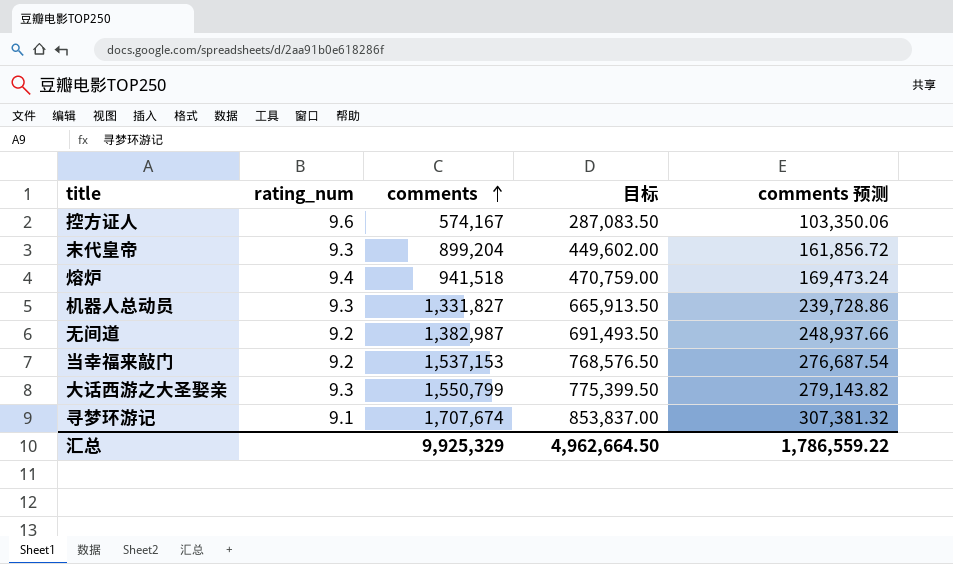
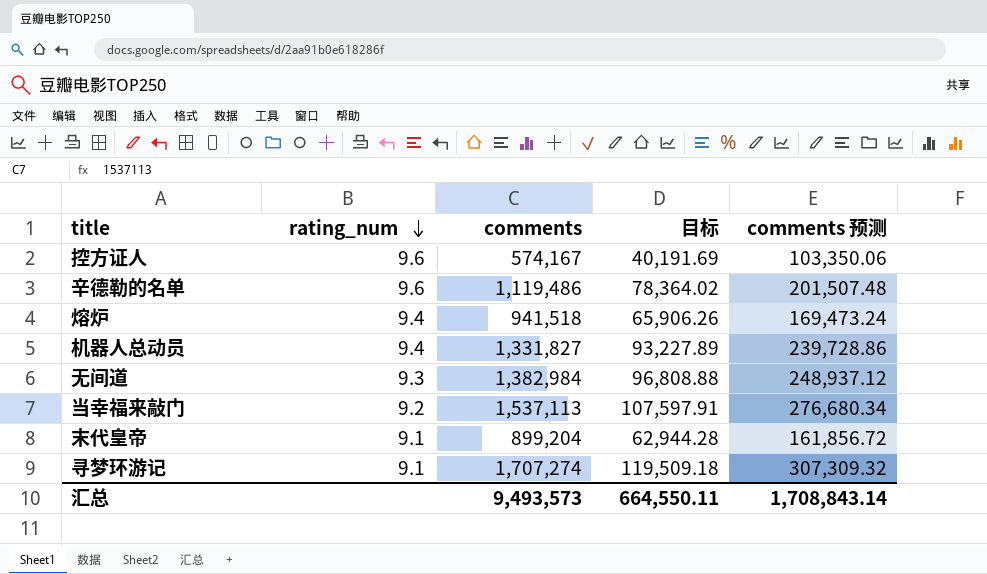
row order: comments ascending -> rating_num descending
column 目标 | formula: [comments] * 0.5 -> [comments] * 0.07
row 大话西游之大圣娶亲: 9.3 | 1,550,799 | 775,399.50 | 279,143.82 -> none
row 辛德勒的名单: none -> 9.6 | 1,119,486 | 78,364.02 | 201,507.48
机器人总动员 | rating_num: 9.3 -> 9.4
无间道 | rating_num: 9.2 -> 9.3
无间道 | comments: 1,382,987 -> 1,382,984
无间道 | comments 预测: 248,937.66 -> 248,937.12
当幸福来敲门 | comments: 1,537,153 -> 1,537,113
当幸福来敲门 | comments 预测: 276,687.54 -> 276,680.34
末代皇帝 | rating_num: 9.3 -> 9.1
寻梦环游记 | comments: 1,707,674 -> 1,707,274
寻梦环游记 | comments 预测: 307,381.32 -> 307,309.32
汇总 | comments: 9,925,329 -> 9,493,573
汇总 | 目标: 4,962,664.50 -> 664,550.11
汇总 | comments 预测: 1,786,559.22 -> 1,708,843.14

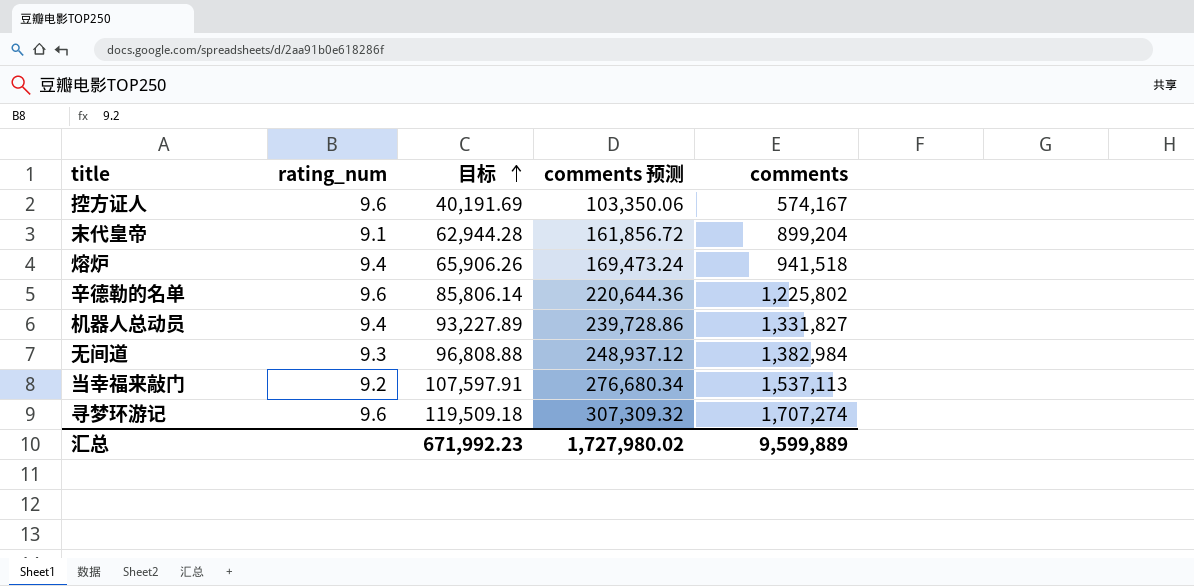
row order: rating_num descending -> 目标 ascending
column comments | position: 3 -> 5
辛德勒的名单 | 目标: 78,364.02 -> 85,806.14
辛德勒的名单 | comments 预测: 201,507.48 -> 220,644.36
辛德勒的名单 | comments: 1,119,486 -> 1,225,802
寻梦环游记 | rating_num: 9.1 -> 9.6
汇总 | 目标: 664,550.11 -> 671,992.23
汇总 | comments 预测: 1,708,843.14 -> 1,727,980.02
汇总 | comments: 9,493,573 -> 9,599,889

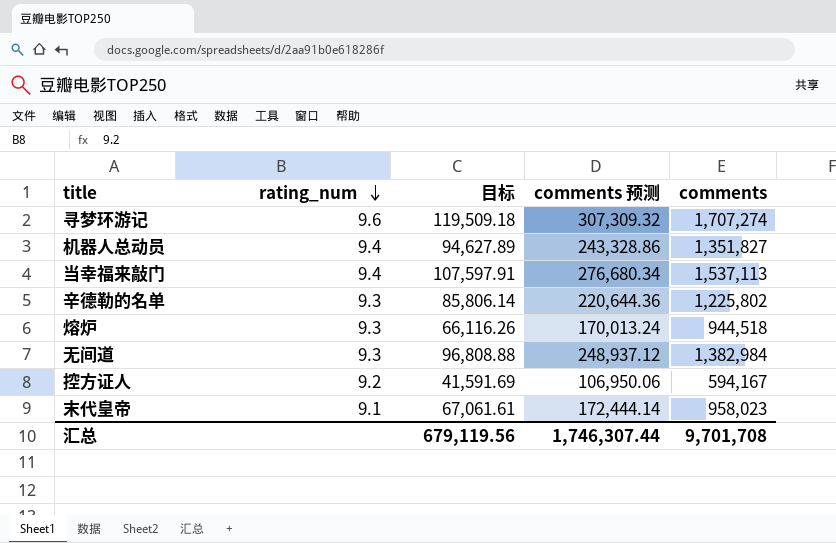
row order: 目标 ascending -> rating_num descending
机器人总动员 | 目标: 93,227.89 -> 94,627.89
机器人总动员 | comments 预测: 239,728.86 -> 243,328.86
机器人总动员 | comments: 1,331,827 -> 1,351,827
当幸福来敲门 | rating_num: 9.2 -> 9.4
辛德勒的名单 | rating_num: 9.6 -> 9.3
熔炉 | rating_num: 9.4 -> 9.3
熔炉 | 目标: 65,906.26 -> 66,116.26
熔炉 | comments 预测: 169,473.24 -> 170,013.24
熔炉 | comments: 941,518 -> 944,518
控方证人 | rating_num: 9.6 -> 9.2
控方证人 | 目标: 40,191.69 -> 41,591.69
控方证人 | comments 预测: 103,350.06 -> 106,950.06
控方证人 | comments: 574,167 -> 594,167
末代皇帝 | 目标: 62,944.28 -> 67,061.61
末代皇帝 | comments 预测: 161,856.72 -> 172,444.14
末代皇帝 | comments: 899,204 -> 958,023
汇总 | 目标: 671,992.23 -> 679,119.56
汇总 | comments 预测: 1,727,980.02 -> 1,746,307.44
汇总 | comments: 9,599,889 -> 9,701,708

